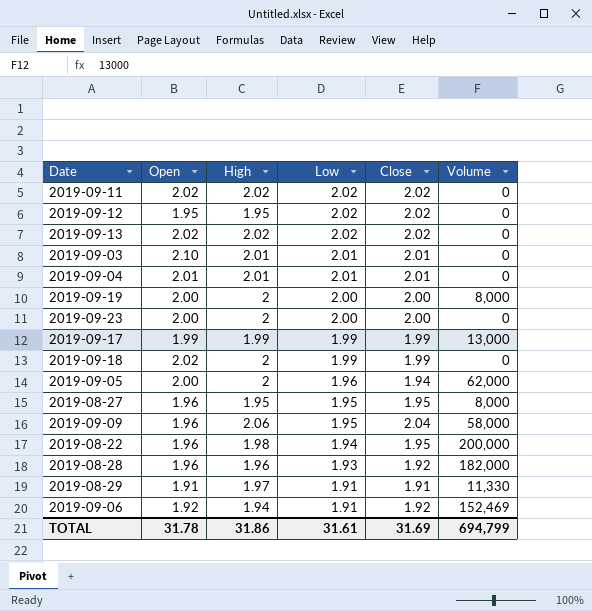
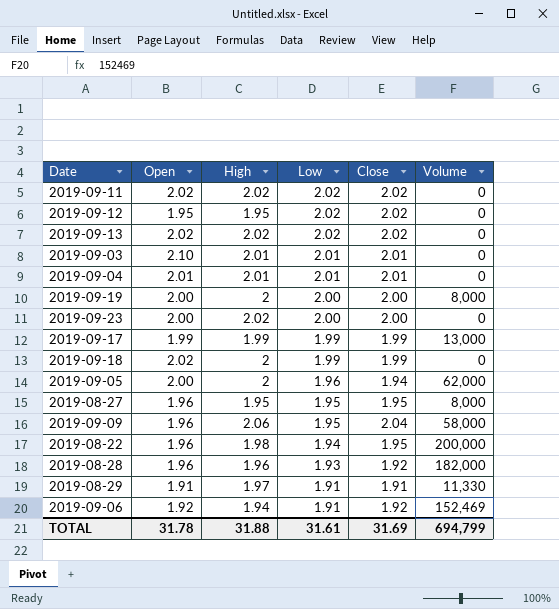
2019-09-23 | High: 2 -> 2.02
TOTAL | High: 31.86 -> 31.88

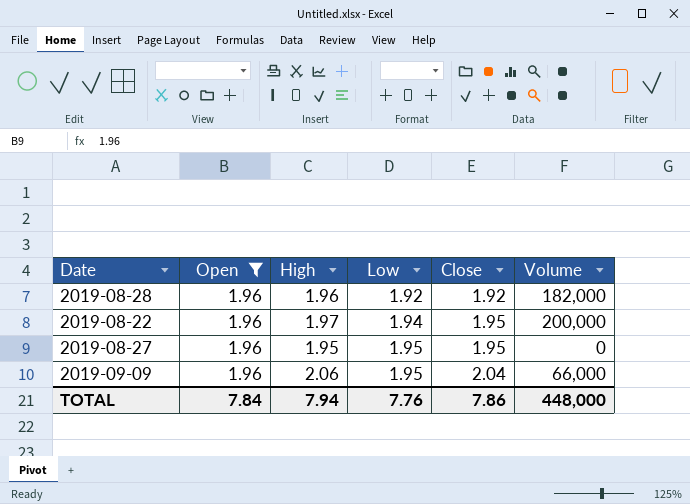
filter: none -> Open = 1.96
row order: Low descending -> Low ascending
2019-08-28 | Low: 1.93 -> 1.92
2019-08-22 | High: 1.98 -> 1.97
2019-08-27 | Volume: 8,000 -> 0
2019-09-09 | Volume: 58,000 -> 66,000
TOTAL | Open: 31.78 -> 7.84
TOTAL | High: 31.88 -> 7.94
TOTAL | Low: 31.61 -> 7.76
TOTAL | Close: 31.69 -> 7.86
TOTAL | Volume: 694,799 -> 448,000

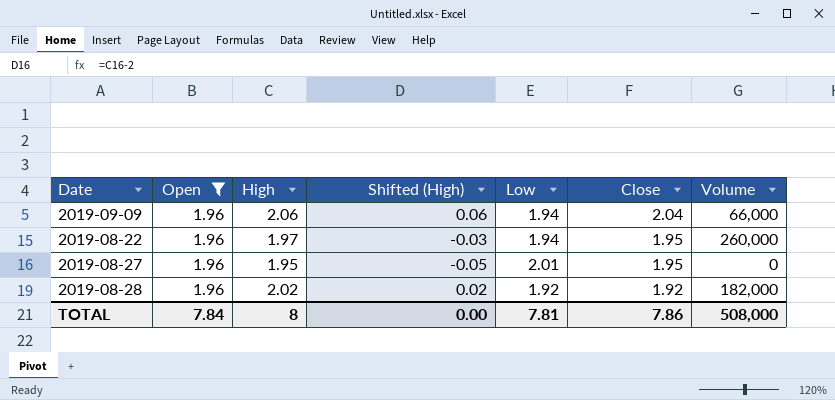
row order: Low ascending -> Close descending
column Shifted (High) | formula: none -> [High] - 2
2019-09-09 | Low: 1.95 -> 1.94
2019-08-22 | Volume: 200,000 -> 260,000
2019-08-27 | Low: 1.95 -> 2.01
2019-08-28 | High: 1.96 -> 2.02
TOTAL | High: 7.94 -> 8
TOTAL | Low: 7.76 -> 7.81
TOTAL | Volume: 448,000 -> 508,000

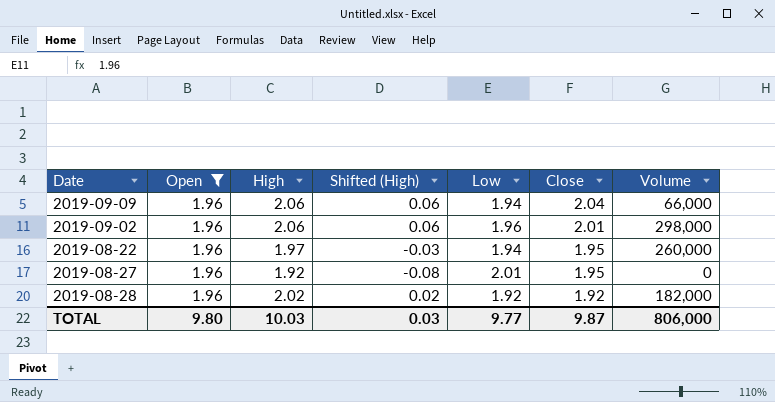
row 2019-09-02: none -> 1.96 | 2.06 | 0.06 | 1.96 | 2.01 | 298,000
2019-08-27 | High: 1.95 -> 1.92
2019-08-27 | Shifted (High): -0.05 -> -0.08
TOTAL | Open: 7.84 -> 9.80
TOTAL | High: 8 -> 10.03
TOTAL | Shifted (High): 0.00 -> 0.03
TOTAL | Low: 7.81 -> 9.77
TOTAL | Close: 7.86 -> 9.87
TOTAL | Volume: 508,000 -> 806,000

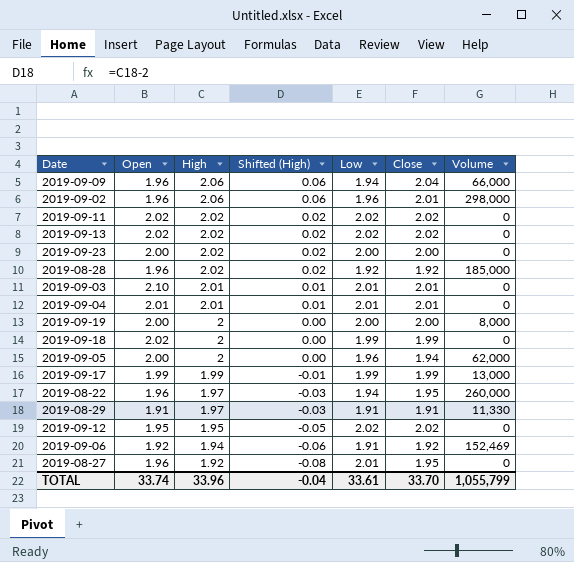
filter: Open = 1.96 -> none
row order: Close descending -> High descending
2019-08-28 | Volume: 182,000 -> 185,000
TOTAL | Open: 9.80 -> 33.74
TOTAL | High: 10.03 -> 33.96
TOTAL | Shifted (High): 0.03 -> -0.04
TOTAL | Low: 9.77 -> 33.61
TOTAL | Close: 9.87 -> 33.70
TOTAL | Volume: 806,000 -> 1,055,799

